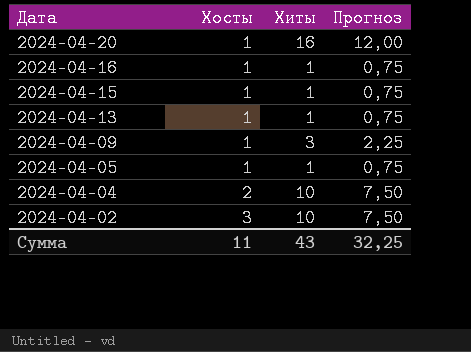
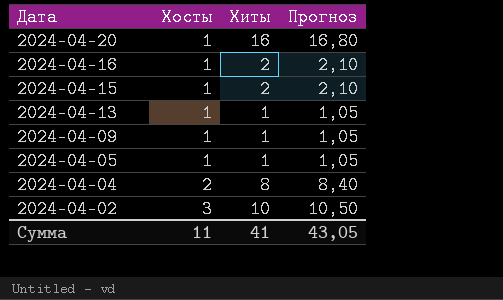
column Прогноз | formula: [Хиты] * 0,75 -> [Хиты] * 1,05
2024-04-16 | Хиты: 1 -> 2
2024-04-15 | Хиты: 1 -> 2
2024-04-09 | Хиты: 3 -> 1
2024-04-04 | Хиты: 10 -> 8
Сумма | Хиты: 43 -> 41
Сумма | Прогноз: 32,25 -> 43,05

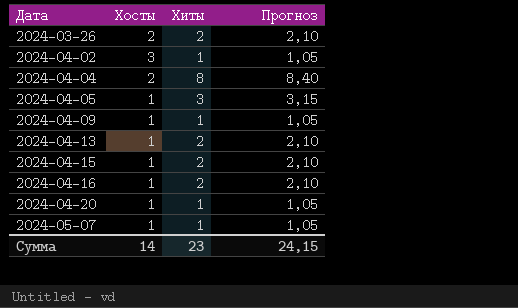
row order: Дата descending -> Дата ascending
row 2024-03-26: none -> 2 | 2 | 2,10
2024-04-02 | Хиты: 10 -> 1
2024-04-02 | Прогноз: 10,50 -> 1,05
2024-04-05 | Хиты: 1 -> 3
2024-04-05 | Прогноз: 1,05 -> 3,15
2024-04-13 | Хиты: 1 -> 2
2024-04-13 | Прогноз: 1,05 -> 2,10
2024-04-20 | Хиты: 16 -> 1
2024-04-20 | Прогноз: 16,80 -> 1,05
row 2024-05-07: none -> 1 | 1 | 1,05
Сумма | Хосты: 11 -> 14
Сумма | Хиты: 41 -> 23
Сумма | Прогноз: 43,05 -> 24,15

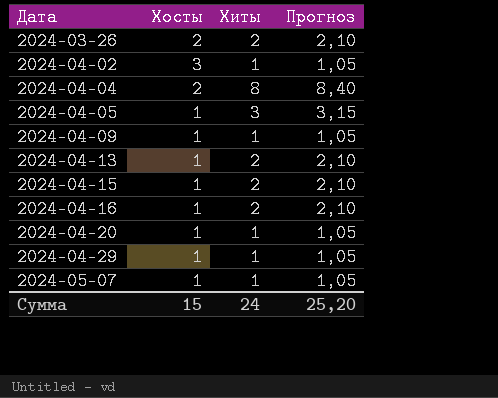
row 2024-04-29: none -> 1 | 1 | 1,05
Сумма | Хосты: 14 -> 15
Сумма | Хиты: 23 -> 24
Сумма | Прогноз: 24,15 -> 25,20

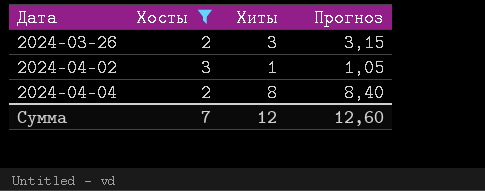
filter: none -> Хосты != 1
2024-03-26 | Хиты: 2 -> 3
2024-03-26 | Прогноз: 2,10 -> 3,15
Сумма | Хосты: 15 -> 7
Сумма | Хиты: 24 -> 12
Сумма | Прогноз: 25,20 -> 12,60

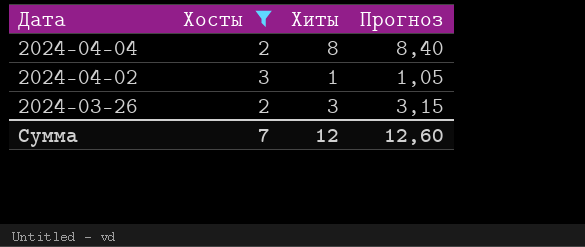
row order: Дата ascending -> Дата descending

